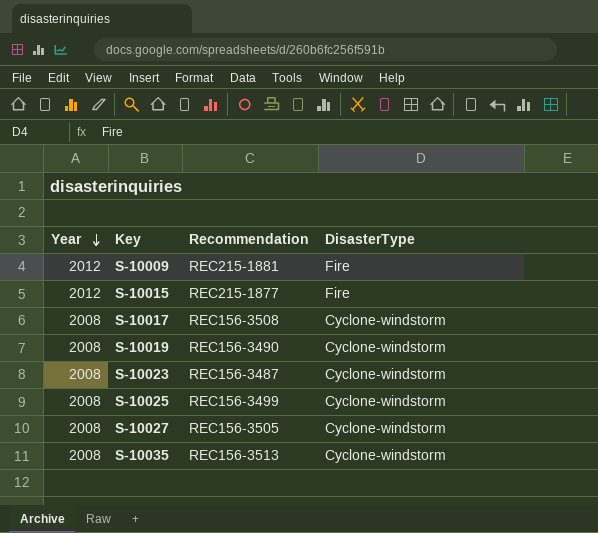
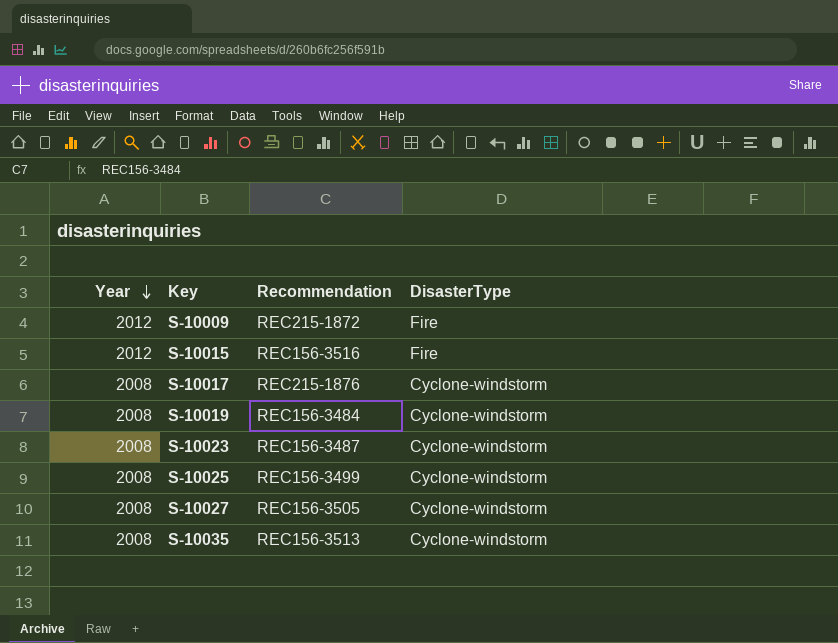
S-10009 | Recommendation: REC215-1881 -> REC215-1872
S-10015 | Recommendation: REC215-1877 -> REC156-3516
S-10017 | Recommendation: REC156-3508 -> REC215-1876
S-10019 | Recommendation: REC156-3490 -> REC156-3484

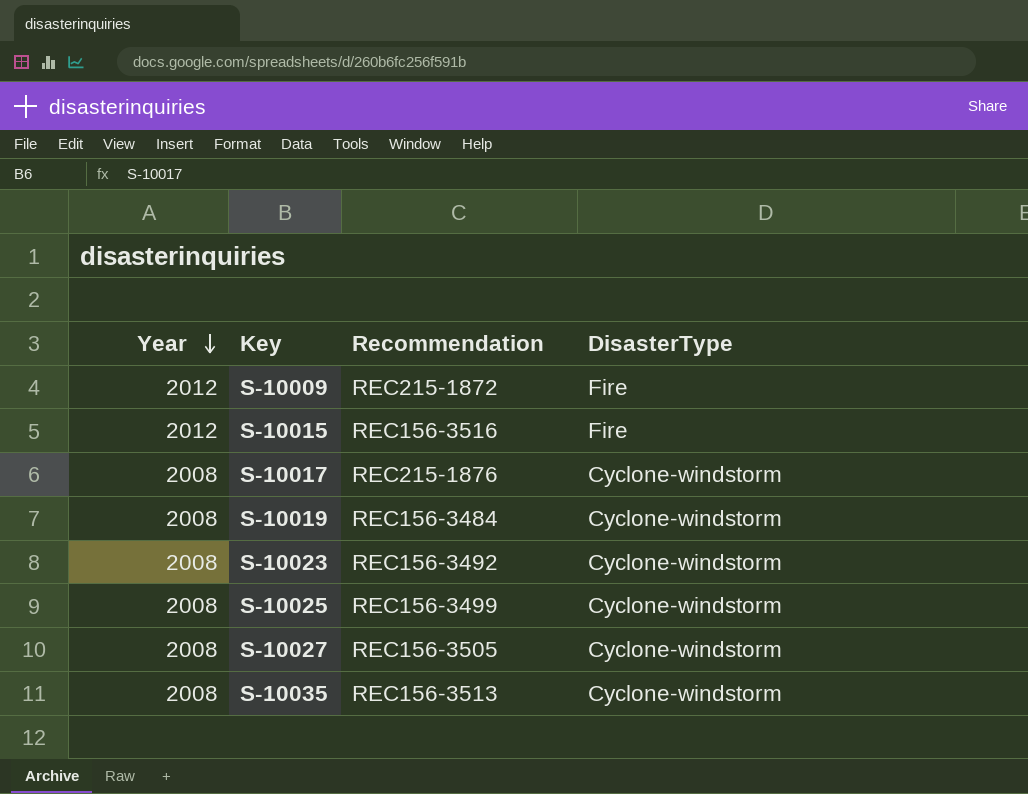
S-10023 | Recommendation: REC156-3487 -> REC156-3492

